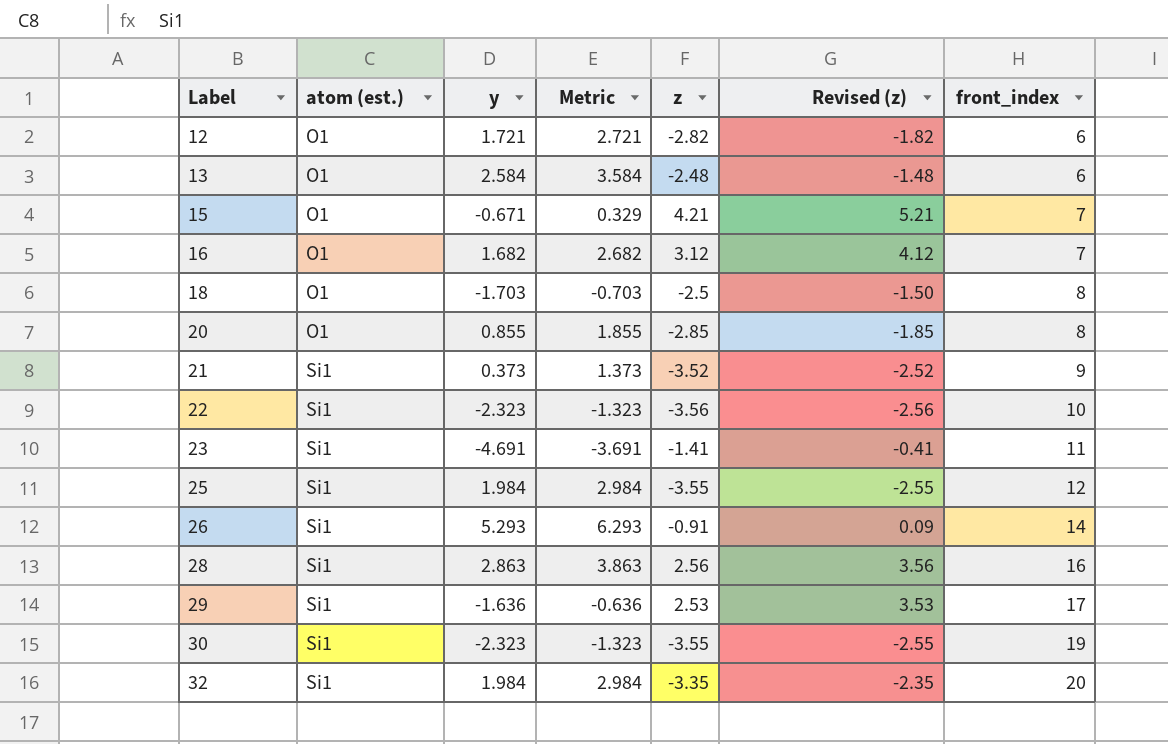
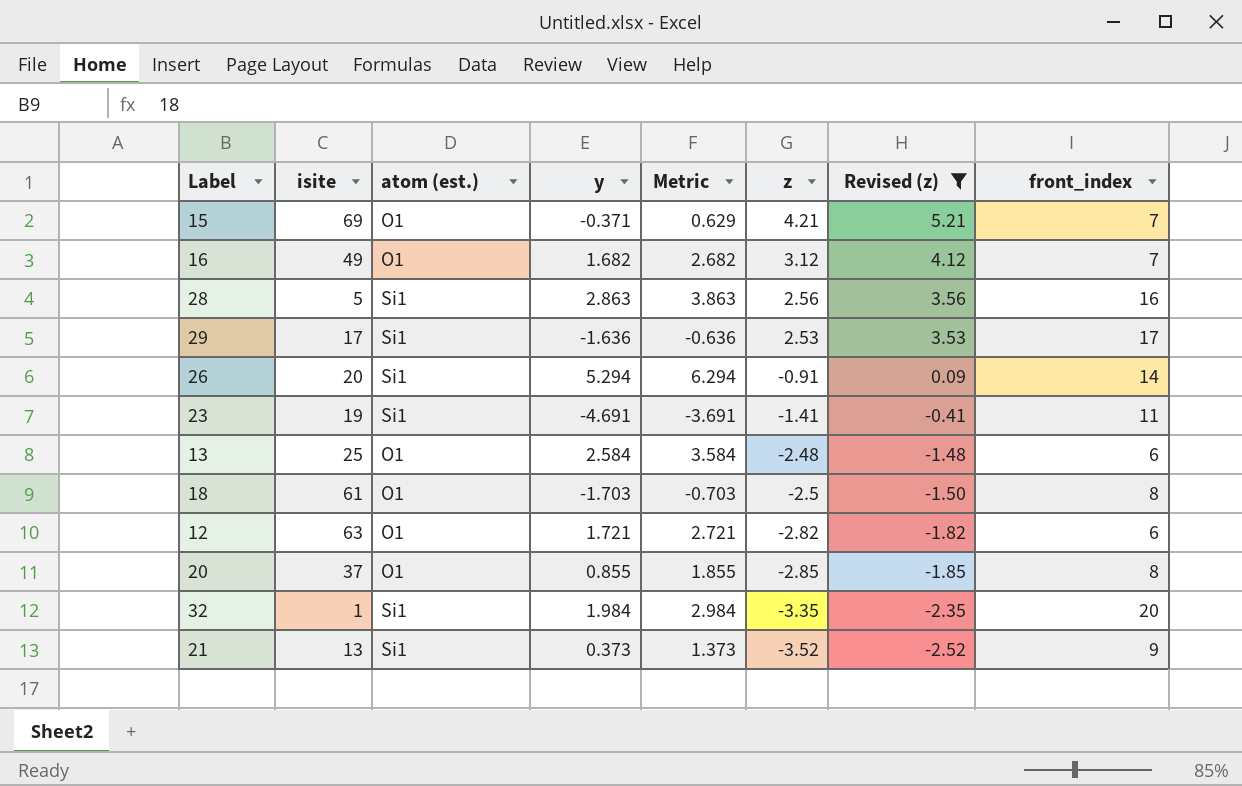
filter: none -> Revised (z) >= -2.52
row order: Label ascending -> z descending
column isite | position: none -> 2
15 | y: -0.671 -> -0.371
15 | Metric: 0.329 -> 0.629
26 | y: 5.293 -> 5.294
26 | Metric: 6.293 -> 6.294

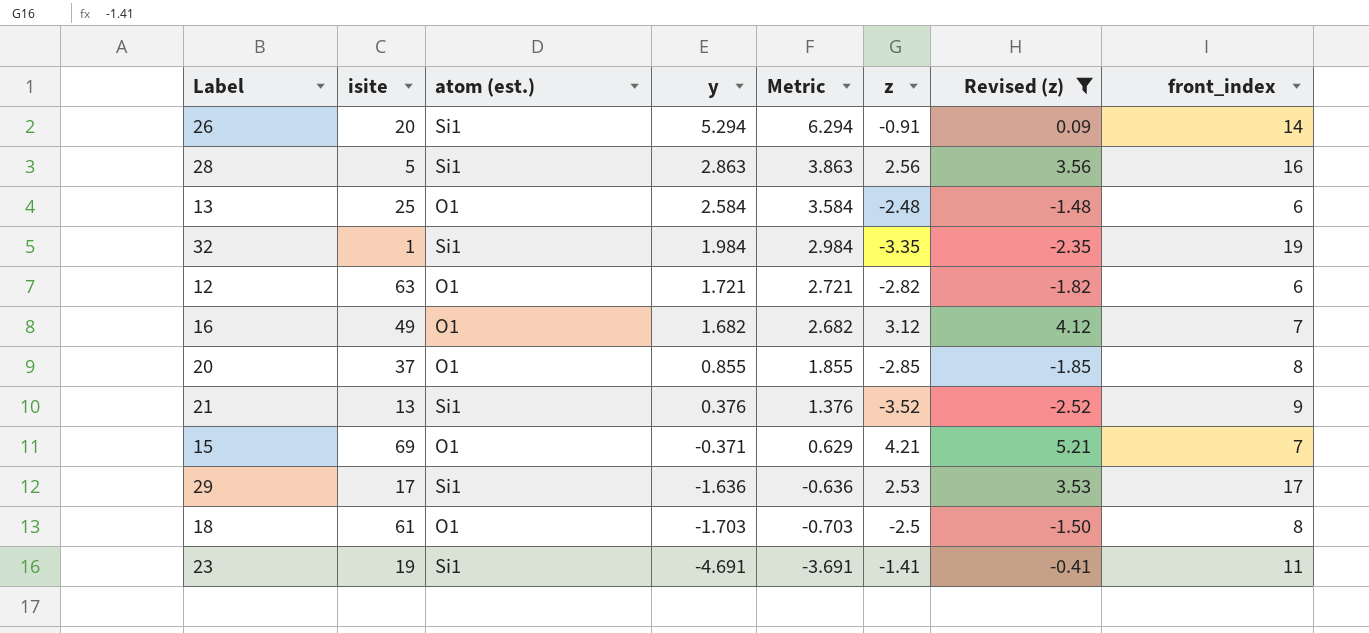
row order: z descending -> y descending
32 | front_index: 20 -> 19
21 | y: 0.373 -> 0.376
21 | Metric: 1.373 -> 1.376

